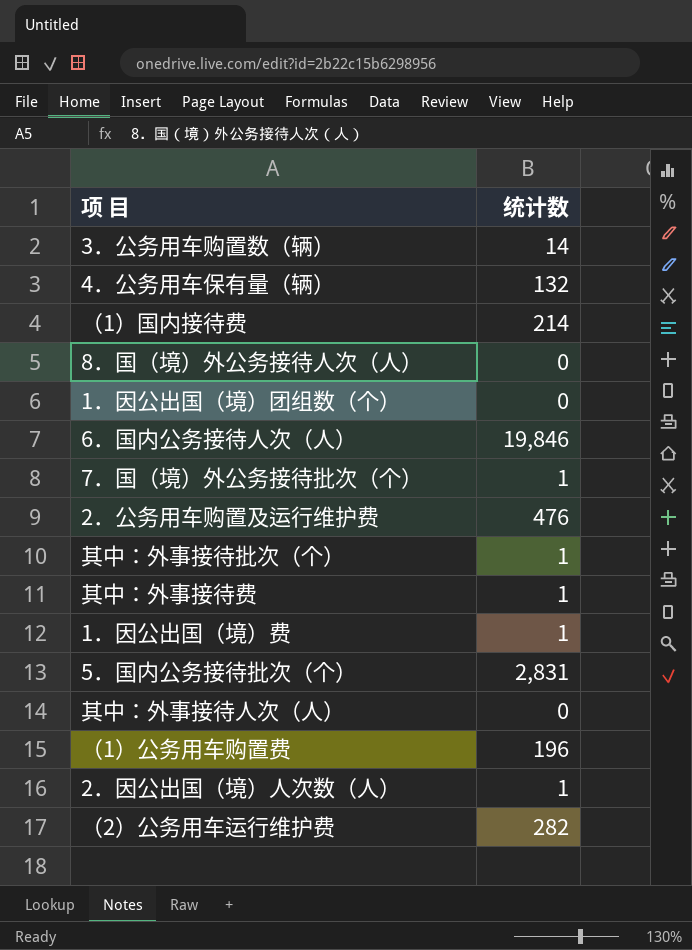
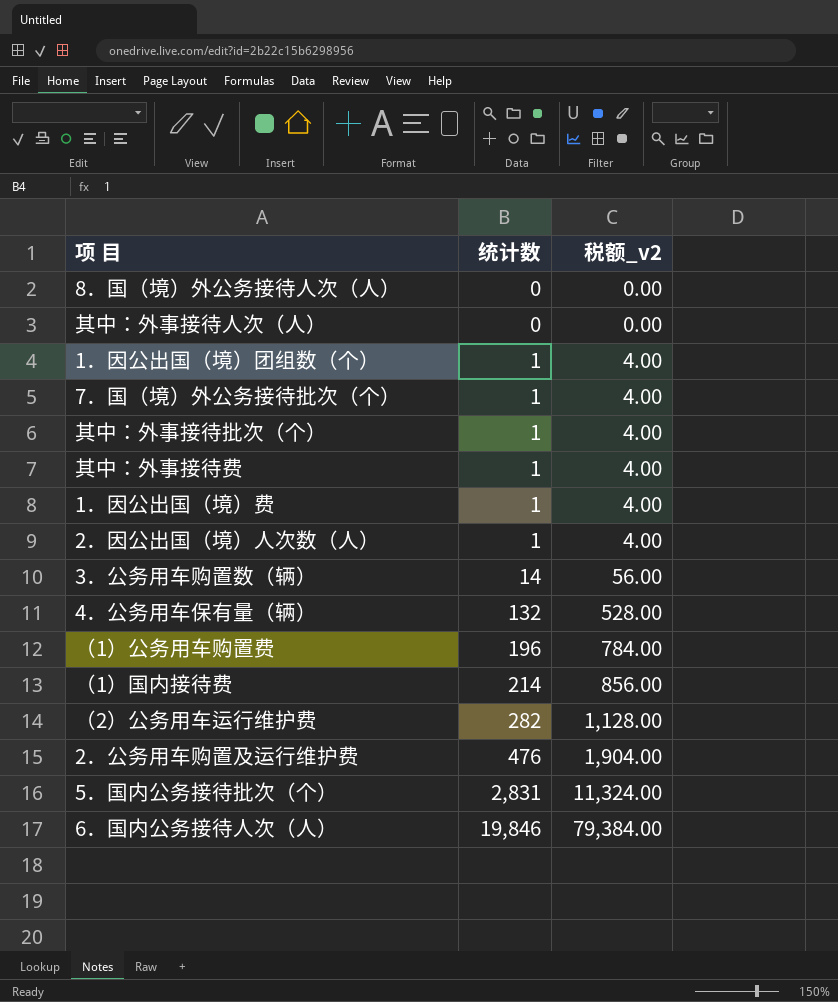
row order: none -> 统计数 ascending
column 税额_v2 | formula: none -> [统计数] * 4
1．因公出国（境）团组数（个） | 统计数: 0 -> 1

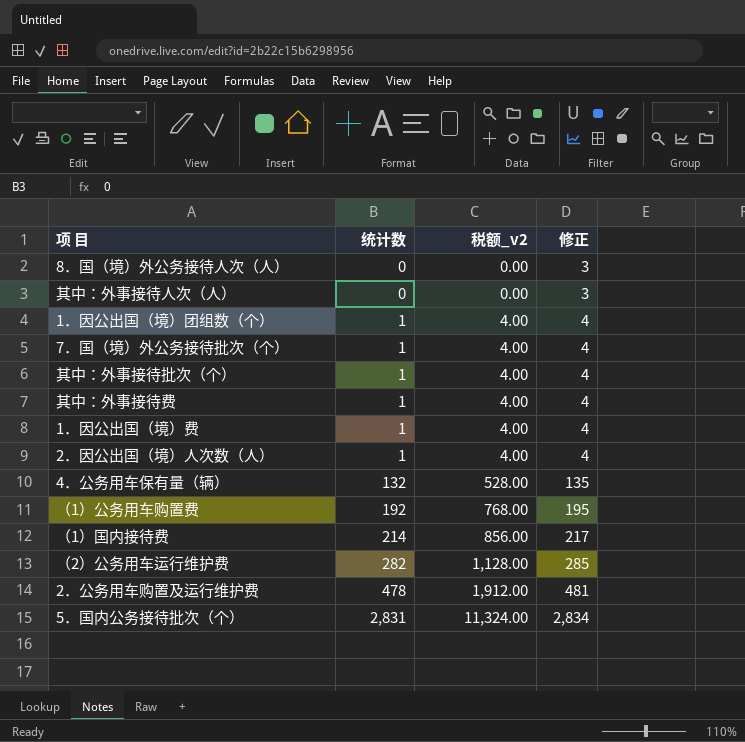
column 修正 | formula: none -> [统计数] + 3
row 3．公务用车购置数（辆）: 14 | 56.00 -> none
row 6．国内公务接待人次（人）: 19,846 | 79,384.00 -> none
（1）公务用车购置费 | 统计数: 196 -> 192
（1）公务用车购置费 | 税额_v2: 784.00 -> 768.00
2．公务用车购置及运行维护费 | 统计数: 476 -> 478
2．公务用车购置及运行维护费 | 税额_v2: 1,904.00 -> 1,912.00

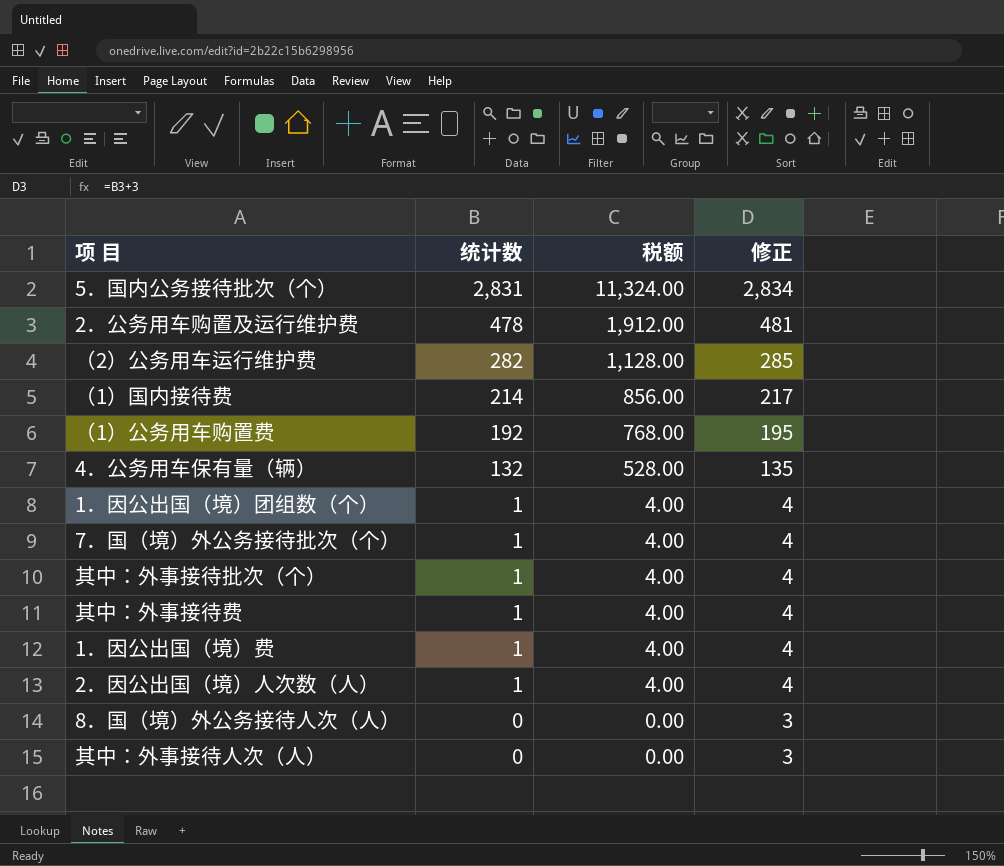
row order: 统计数 ascending -> 统计数 descending
column name: 税额_v2 -> 税额

